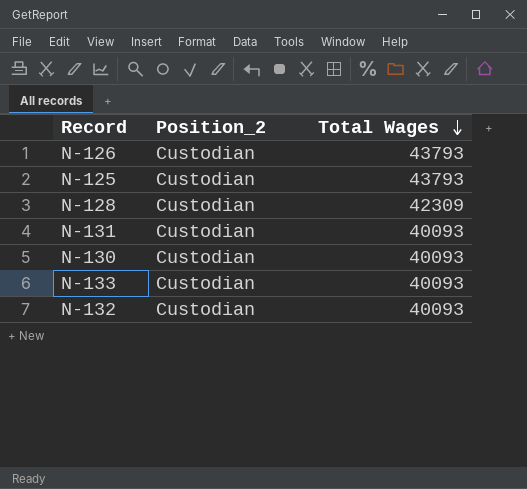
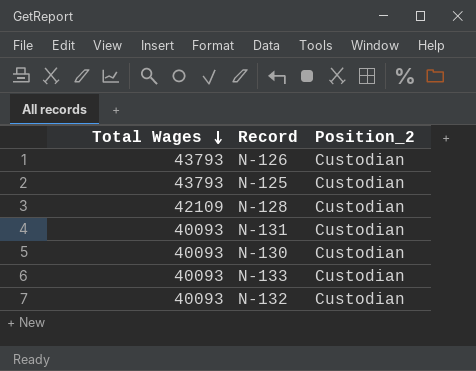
column Total Wages | position: 3 -> 1
N-128 | Total Wages: 42309 -> 42109

